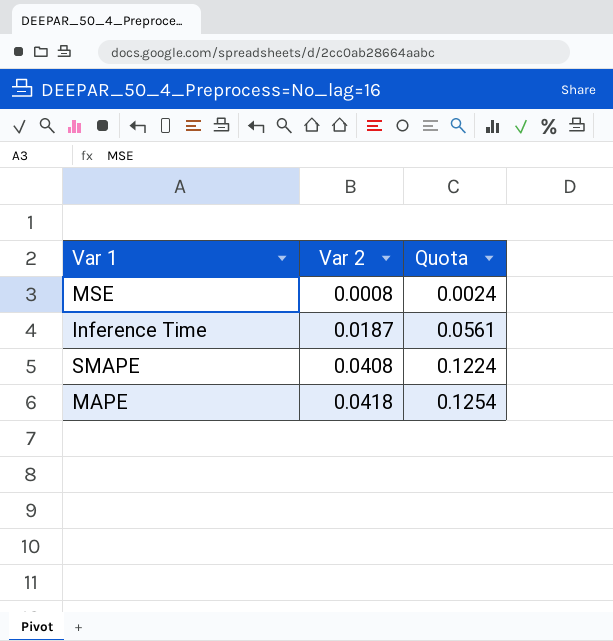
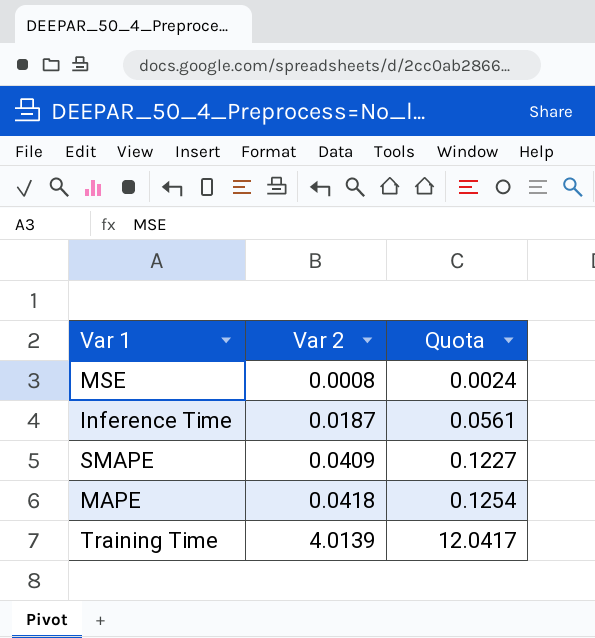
SMAPE | Var 2: 0.0408 -> 0.0409
SMAPE | Quota: 0.1224 -> 0.1227
row Training Time: none -> 4.0139 | 12.0417

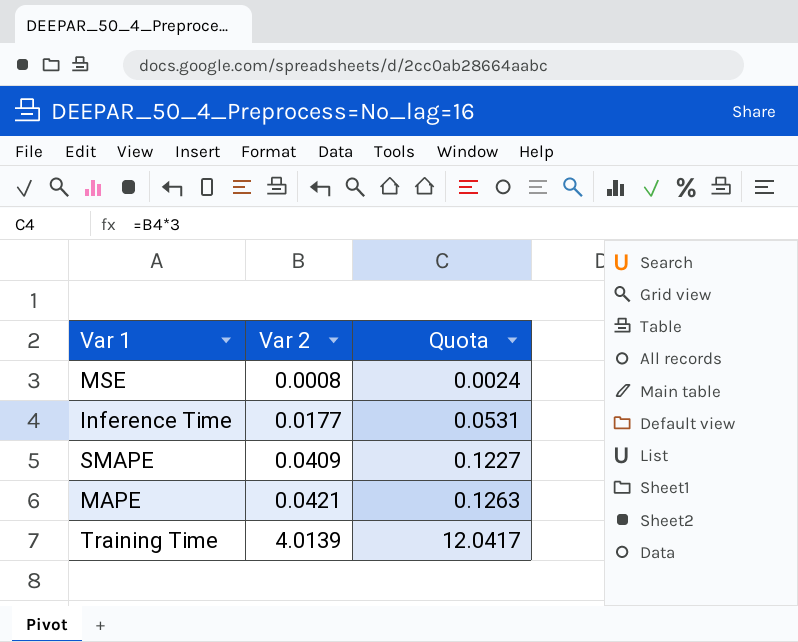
Inference Time | Var 2: 0.0187 -> 0.0177
Inference Time | Quota: 0.0561 -> 0.0531
MAPE | Var 2: 0.0418 -> 0.0421
MAPE | Quota: 0.1254 -> 0.1263

